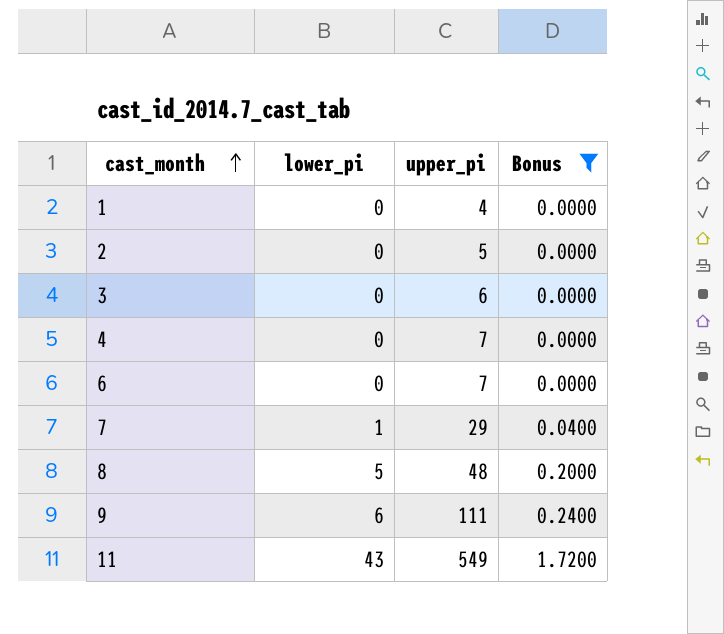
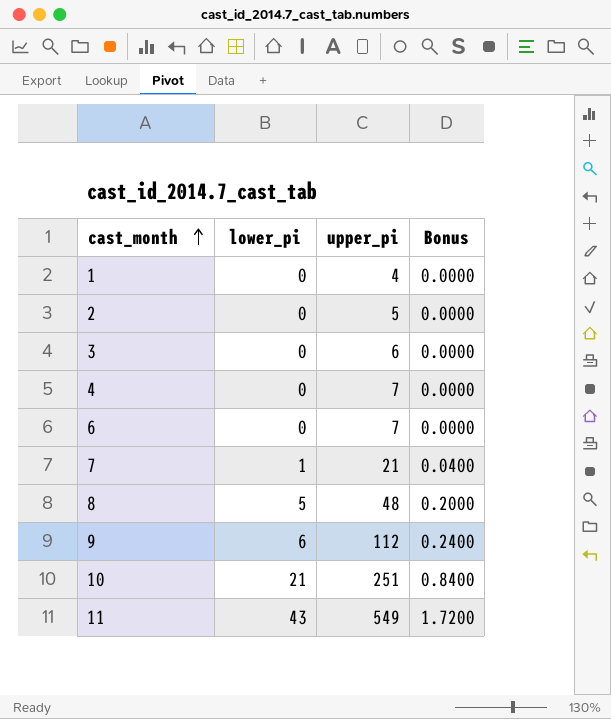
filter: Bonus != 0.8400 -> none
7 | upper_pi: 29 -> 21
9 | upper_pi: 111 -> 112

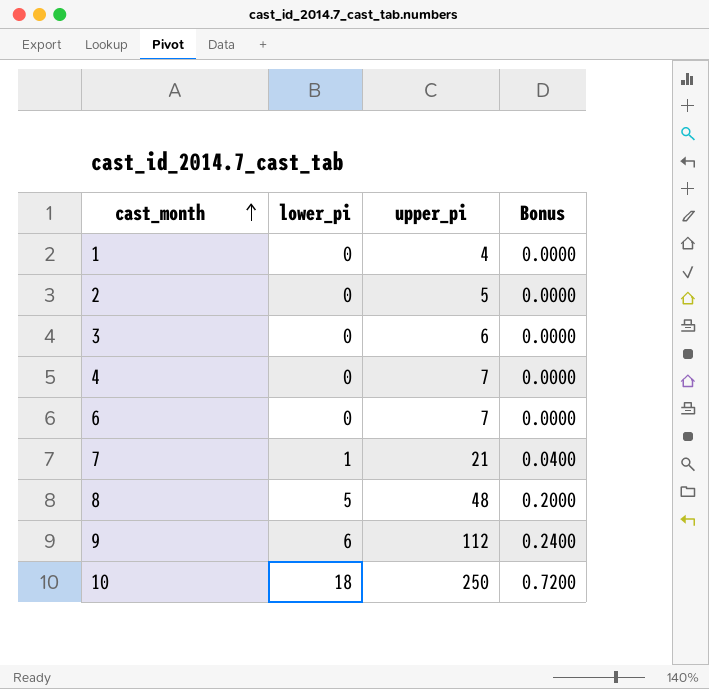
row 11: 43 | 549 | 1.7200 -> none
10 | lower_pi: 21 -> 18
10 | upper_pi: 251 -> 250
10 | Bonus: 0.8400 -> 0.7200

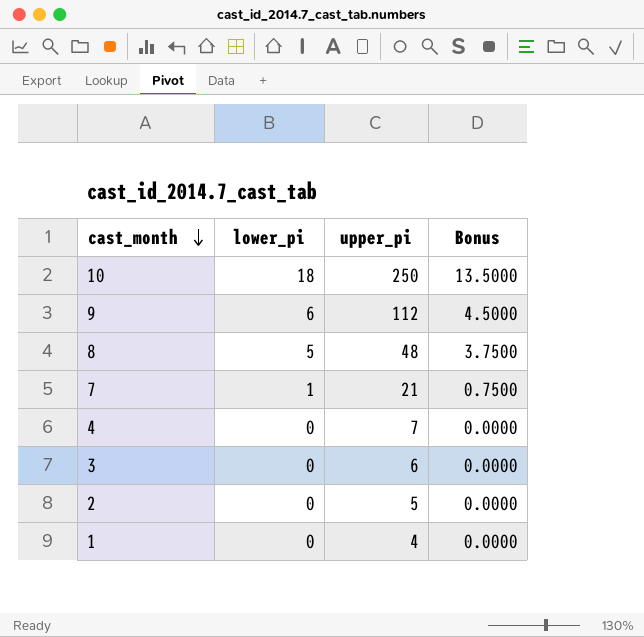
row order: cast_month ascending -> cast_month descending
column Bonus | formula: [lower_pi] * 0.04 -> [lower_pi] * 0.75
row 6: 0 | 7 | 0.0000 -> none

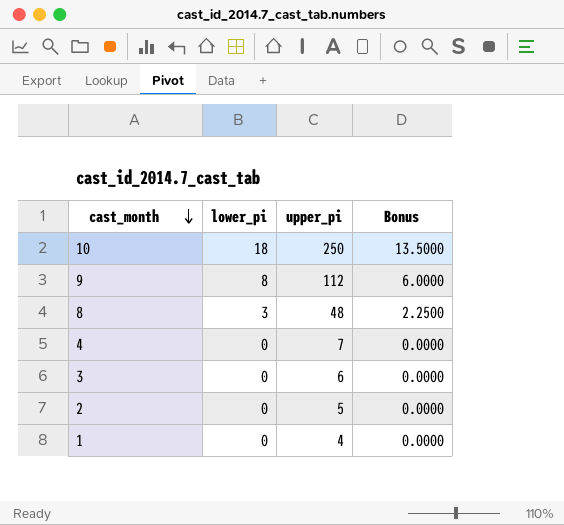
row 7: 1 | 21 | 0.7500 -> none
9 | lower_pi: 6 -> 8
9 | Bonus: 4.5000 -> 6.0000
8 | lower_pi: 5 -> 3
8 | Bonus: 3.7500 -> 2.2500

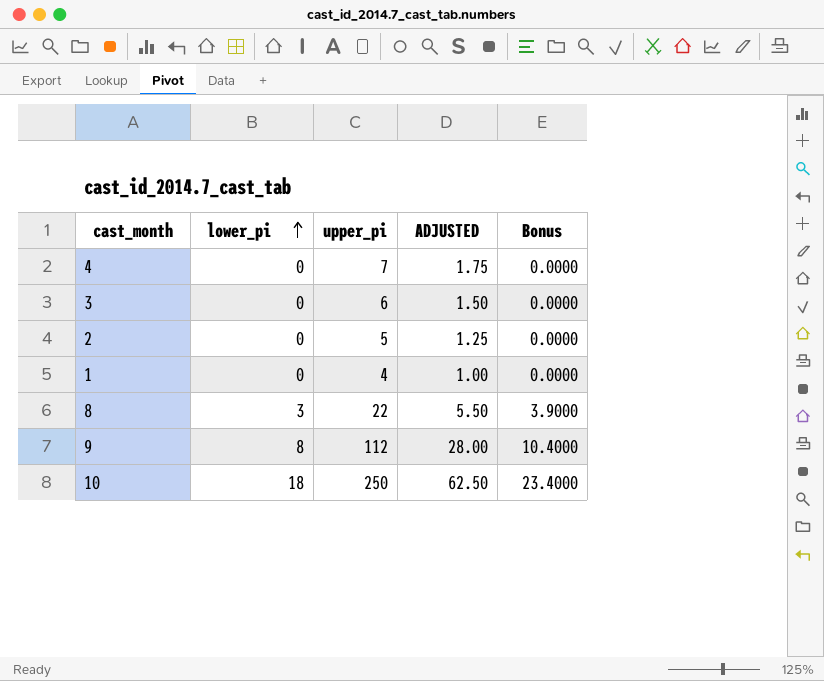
row order: cast_month descending -> lower_pi ascending
column ADJUSTED | formula: none -> [upper_pi] * 0.25
column Bonus | formula: [lower_pi] * 0.75 -> [lower_pi] * 1.3
8 | upper_pi: 48 -> 22

